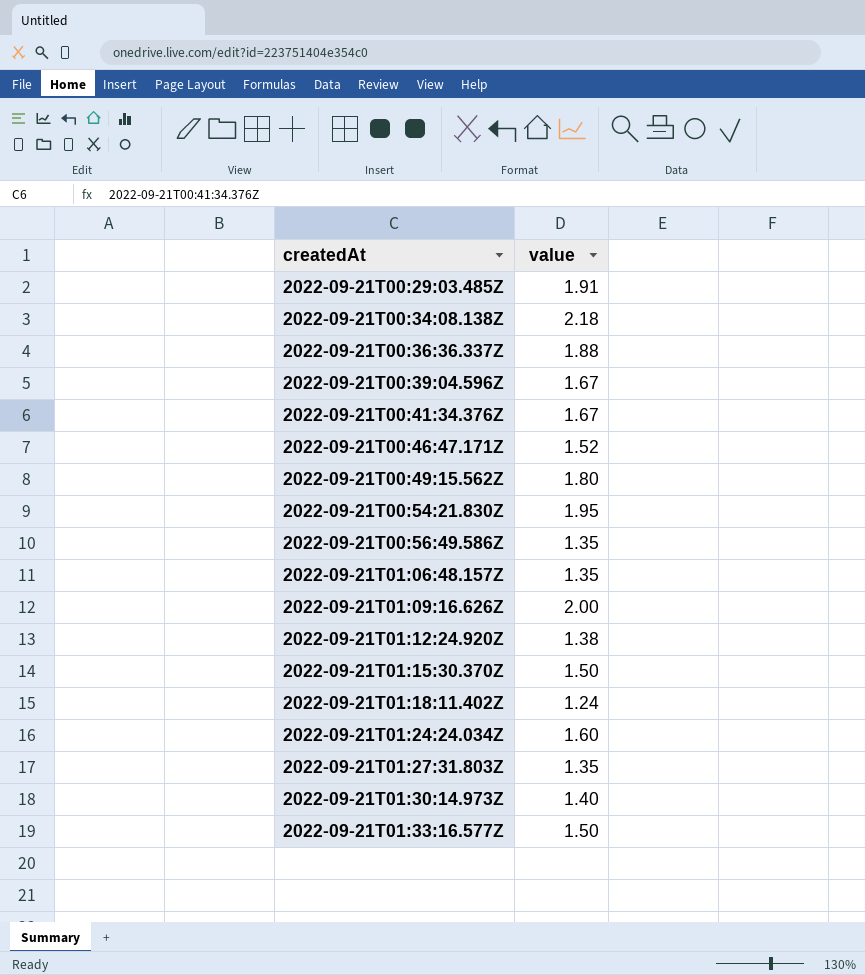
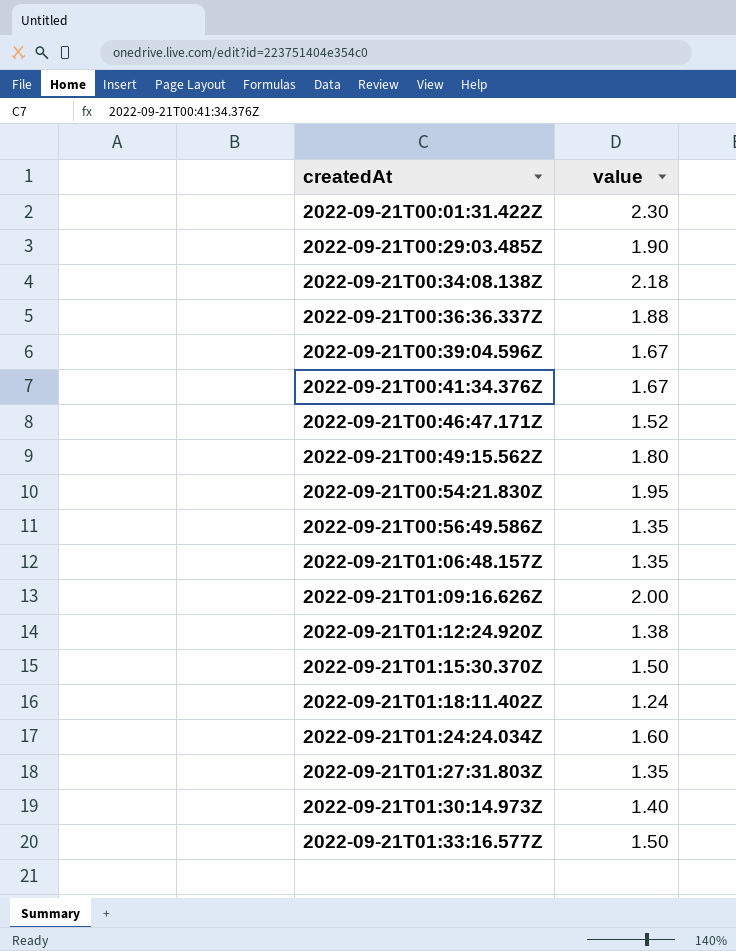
row 2022-09-21T00:01:31.422Z: none -> 2.30
2022-09-21T00:29:03.485Z | value: 1.91 -> 1.90

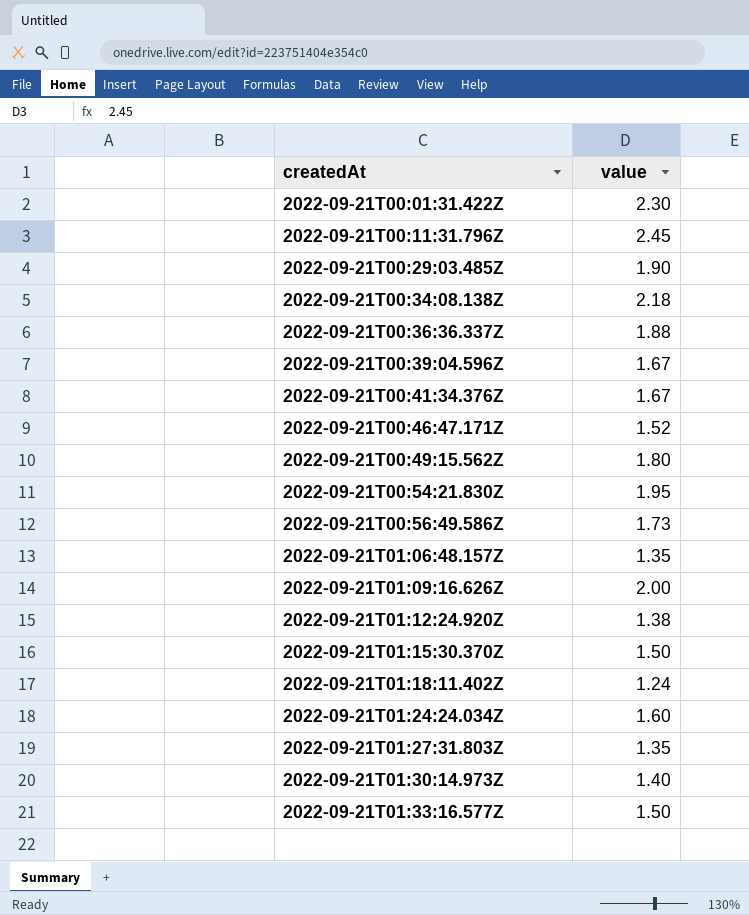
row 2022-09-21T00:11:31.796Z: none -> 2.45
2022-09-21T00:56:49.586Z | value: 1.35 -> 1.73

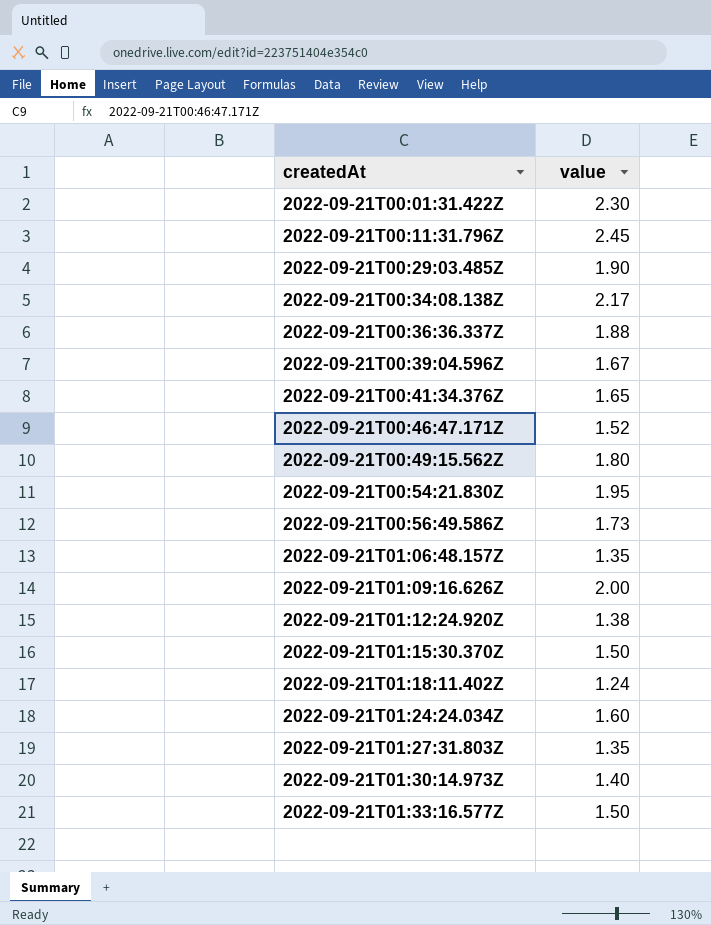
2022-09-21T00:34:08.138Z | value: 2.18 -> 2.17
2022-09-21T00:41:34.376Z | value: 1.67 -> 1.65

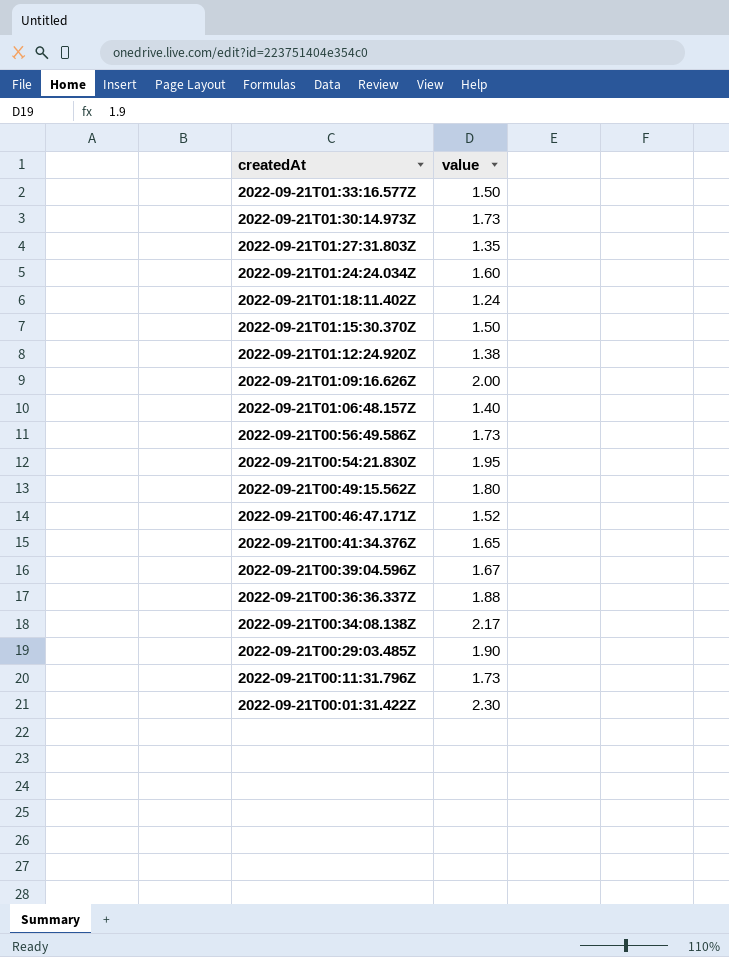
row order: createdAt ascending -> createdAt descending
2022-09-21T01:30:14.973Z | value: 1.40 -> 1.73
2022-09-21T01:06:48.157Z | value: 1.35 -> 1.40
2022-09-21T00:11:31.796Z | value: 2.45 -> 1.73

